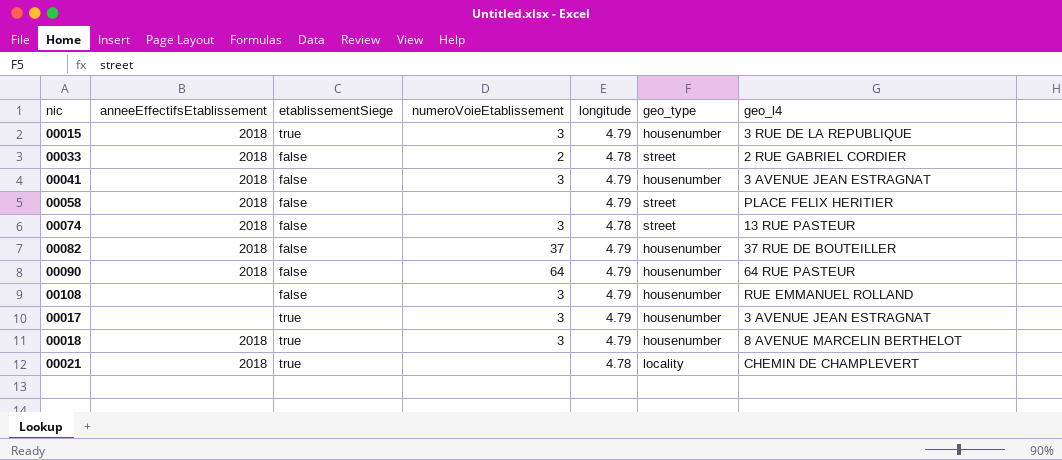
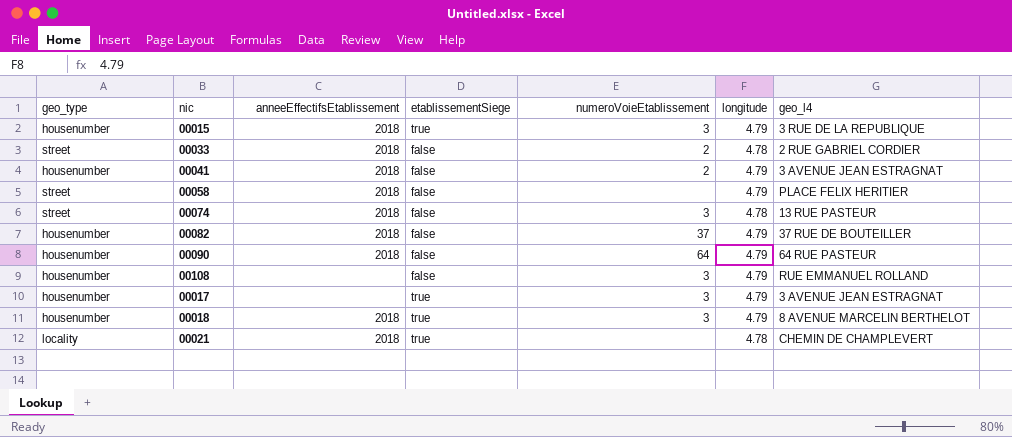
column geo_type | position: 6 -> 1
00041 | numeroVoieEtablissement: 3 -> 2

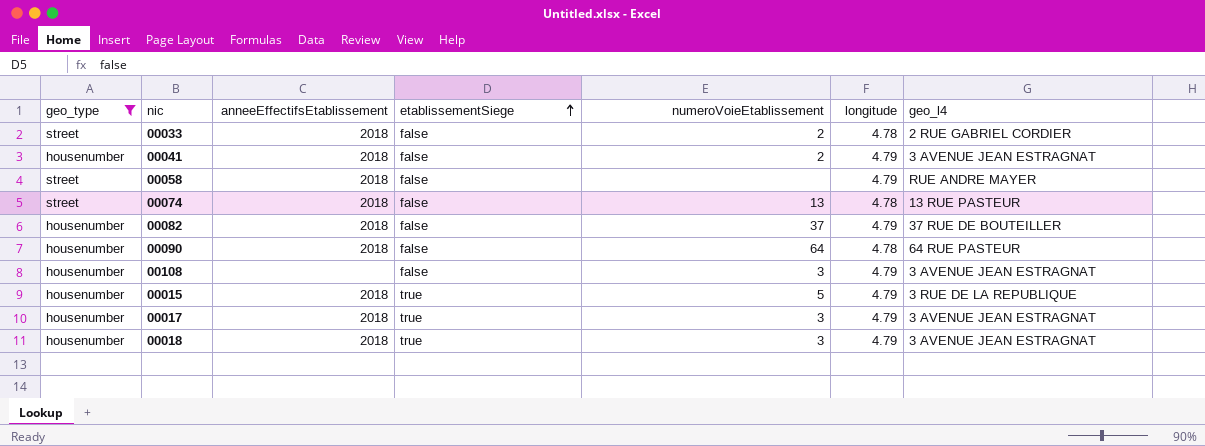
filter: none -> geo_type != locality
row order: none -> etablissementSiege ascending
00058 | geo_l4: PLACE FELIX HERITIER -> RUE ANDRE MAYER
00074 | numeroVoieEtablissement: 3 -> 13
00090 | longitude: 4.79 -> 4.78
00108 | geo_l4: RUE EMMANUEL ROLLAND -> 3 AVENUE JEAN ESTRAGNAT
00015 | numeroVoieEtablissement: 3 -> 5
00017 | anneeEffectifsEtablissement: none -> 2018
00018 | geo_l4: 8 AVENUE MARCELIN BERTHELOT -> 3 AVENUE JEAN ESTRAGNAT

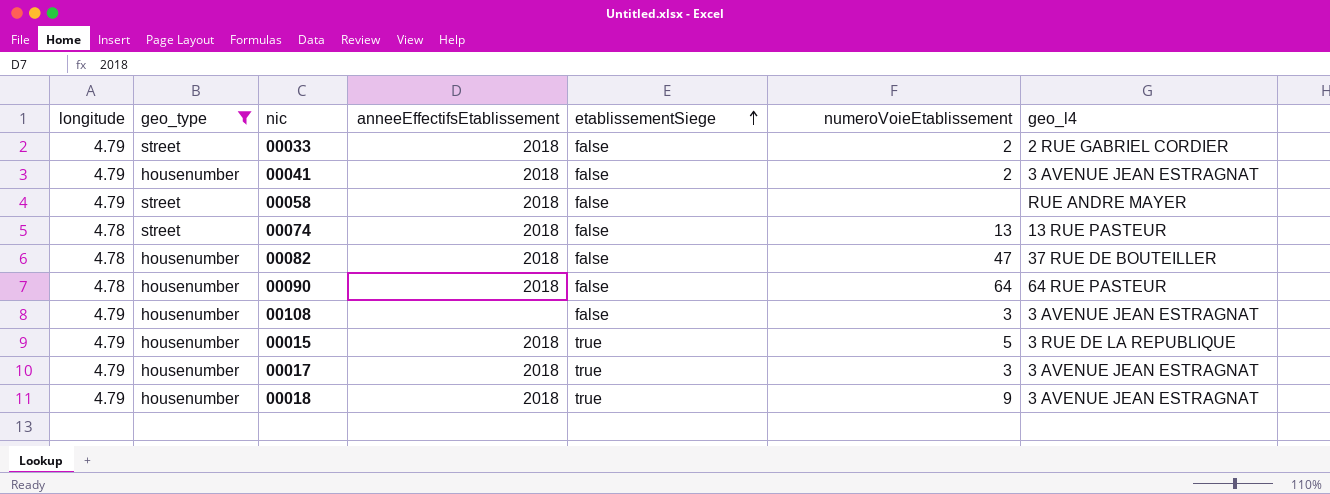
column longitude | position: 6 -> 1
00033 | longitude: 4.78 -> 4.79
00082 | longitude: 4.79 -> 4.78
00082 | numeroVoieEtablissement: 37 -> 47
00018 | numeroVoieEtablissement: 3 -> 9

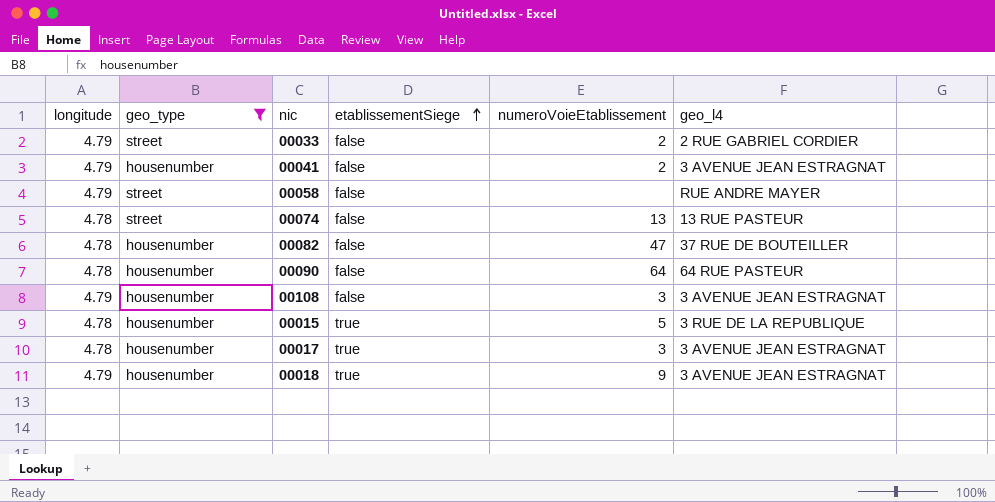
column anneeEffectifsEtablissement | position: 4 -> none
00015 | longitude: 4.79 -> 4.78
00017 | longitude: 4.79 -> 4.78

